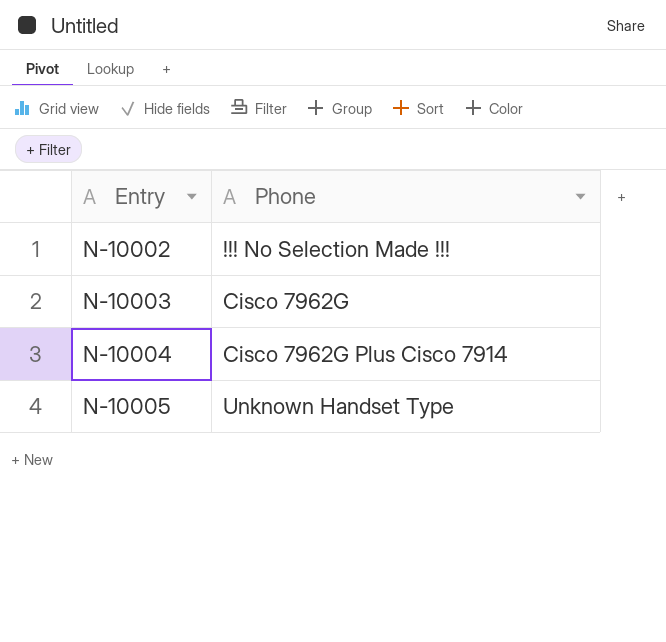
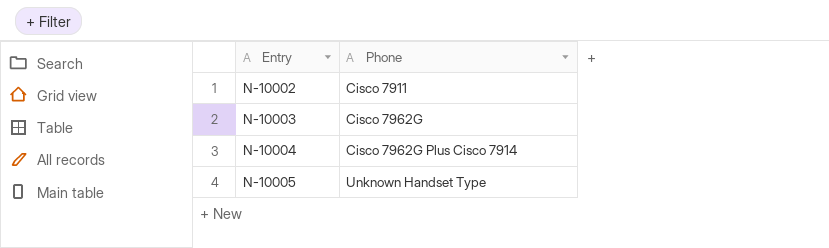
N-10002 | Phone: !!! No Selection Made !!! -> Cisco 7911

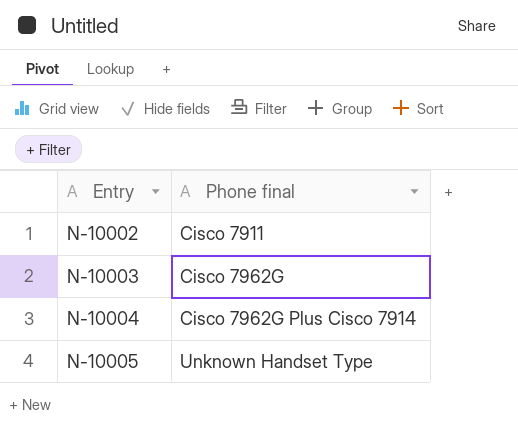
column name: Phone -> Phone final

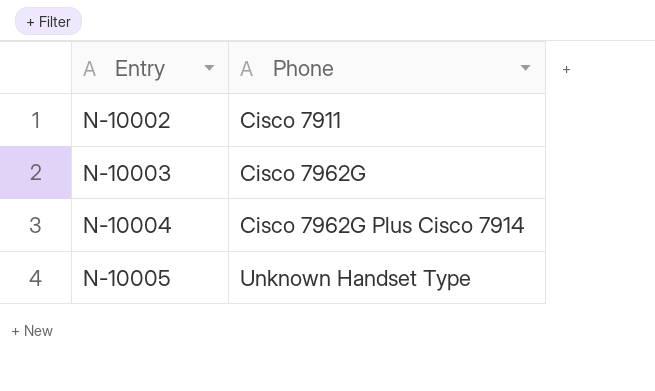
column name: Phone final -> Phone

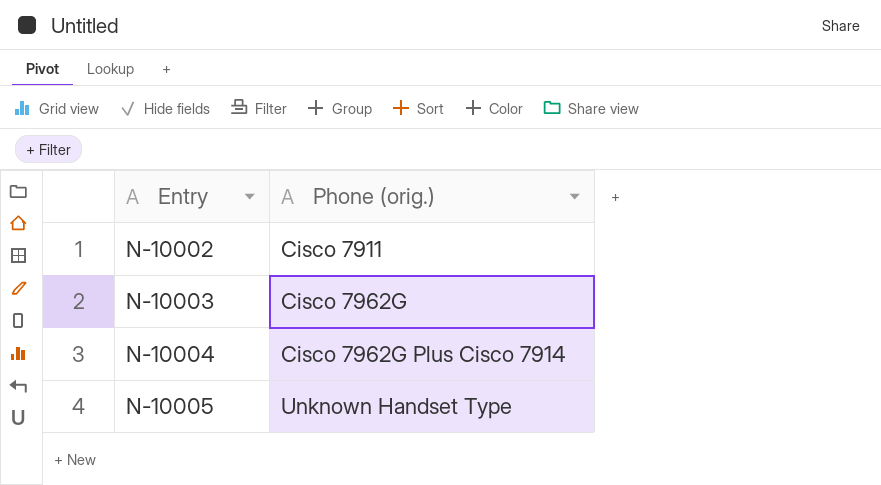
column name: Phone -> Phone (orig.)

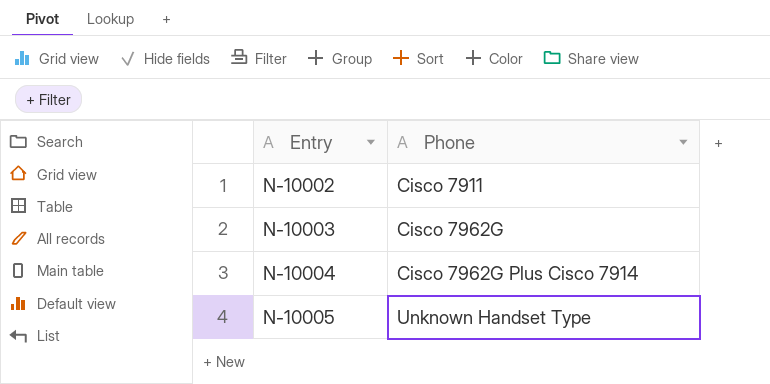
column name: Phone (orig.) -> Phone

